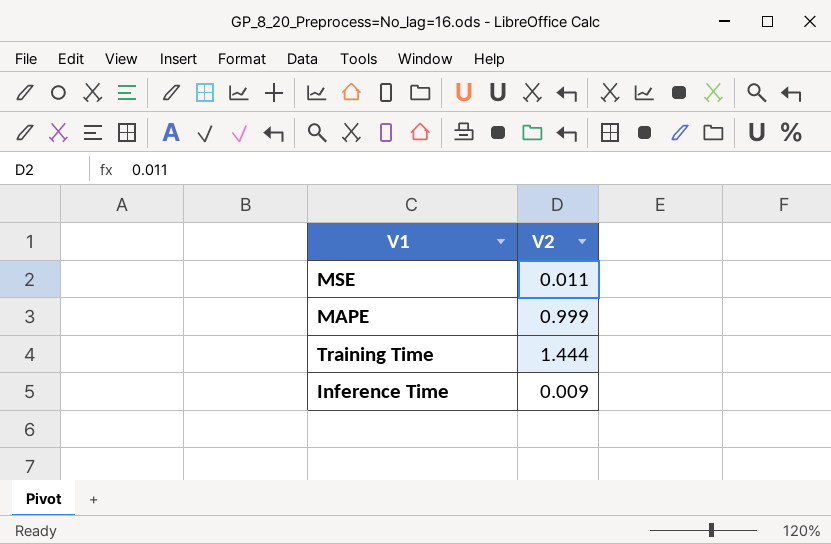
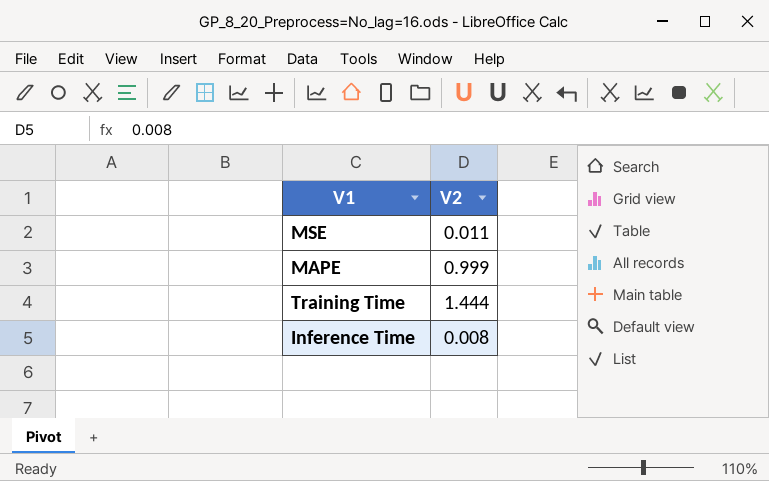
Inference Time | V2: 0.009 -> 0.008

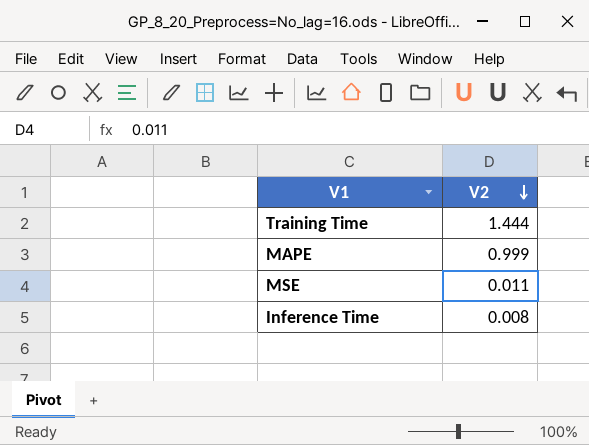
row order: none -> V2 descending

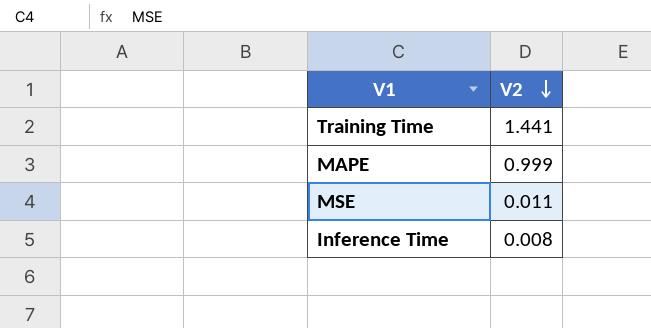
Training Time | V2: 1.444 -> 1.441

